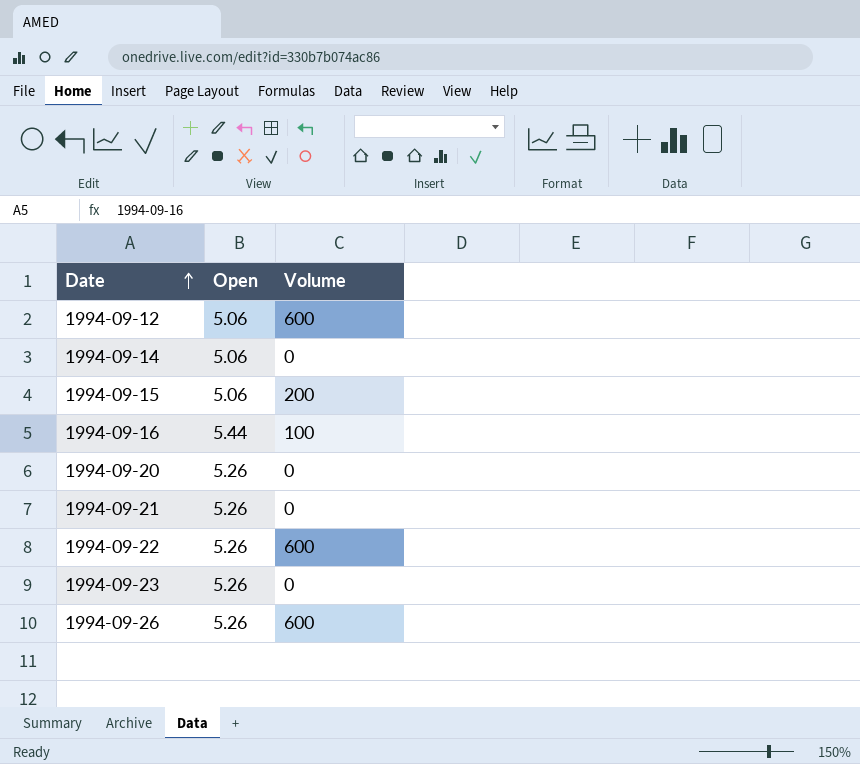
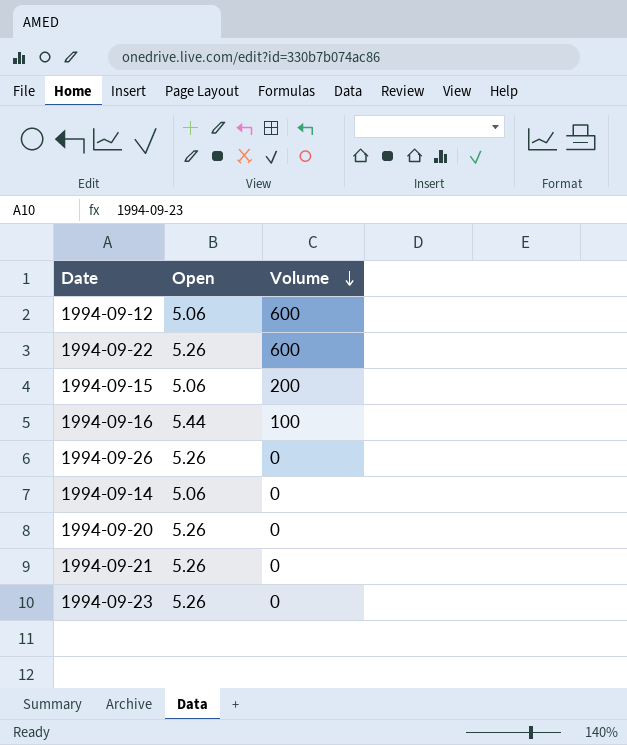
row order: Date ascending -> Volume descending
1994-09-26 | Volume: 600 -> 0

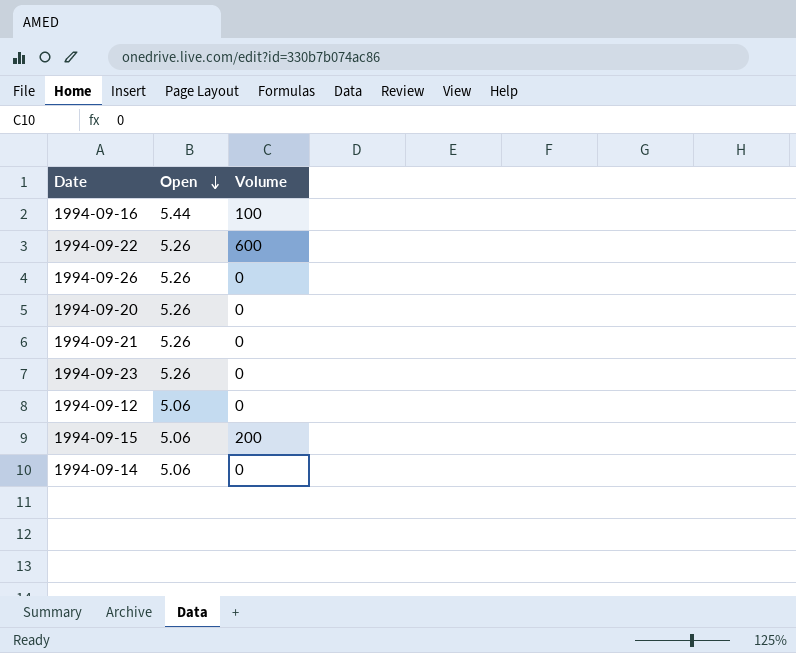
row order: Volume descending -> Open descending
1994-09-12 | Volume: 600 -> 0

